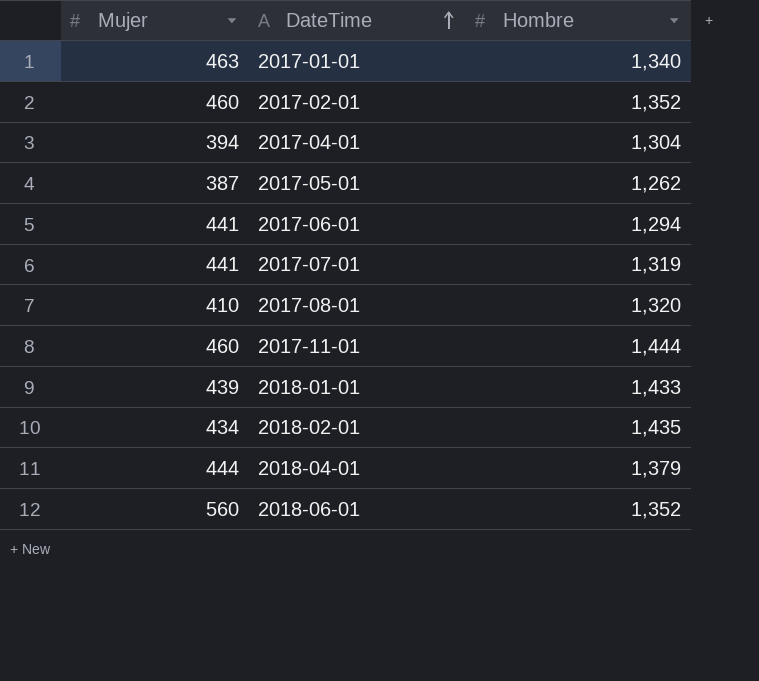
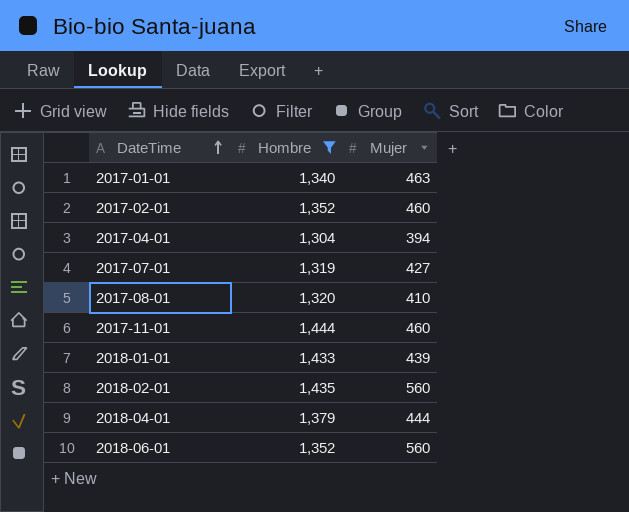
filter: none -> Hombre >= 1,304
column Mujer | position: 1 -> 3
2017-07-01 | Mujer: 441 -> 427
2018-02-01 | Mujer: 434 -> 560

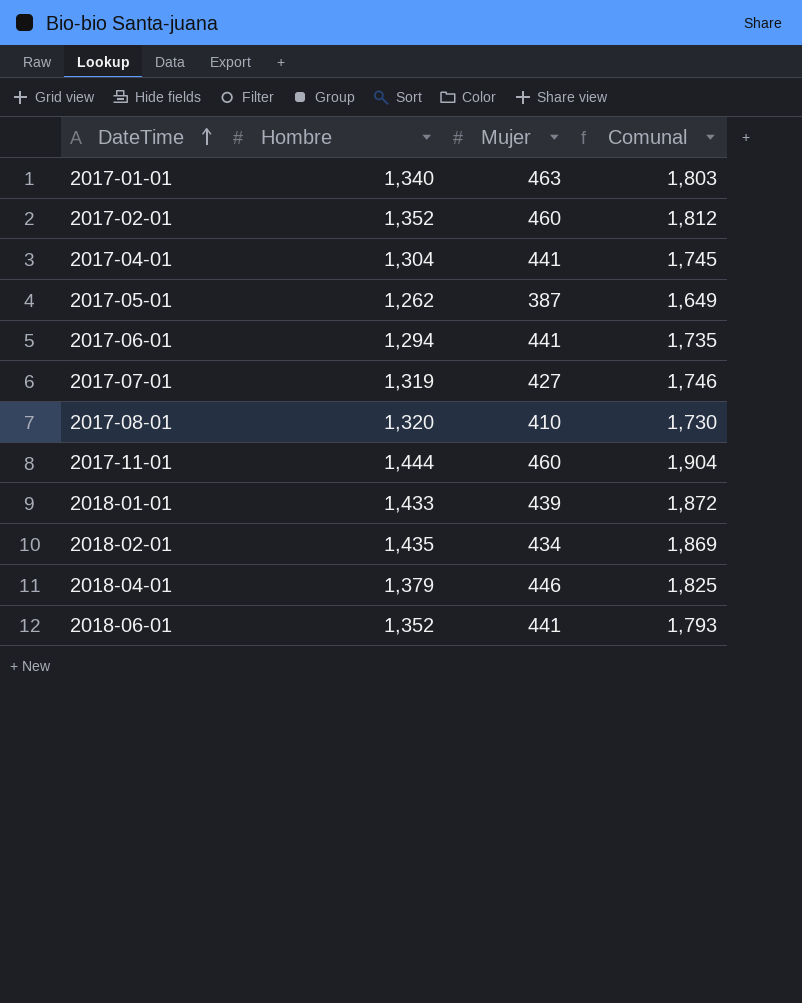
filter: Hombre >= 1,304 -> none
column Comunal | formula: none -> [Hombre] + [Mujer]
2017-04-01 | Mujer: 394 -> 441
2018-02-01 | Mujer: 560 -> 434
2018-04-01 | Mujer: 444 -> 446
2018-06-01 | Mujer: 560 -> 441

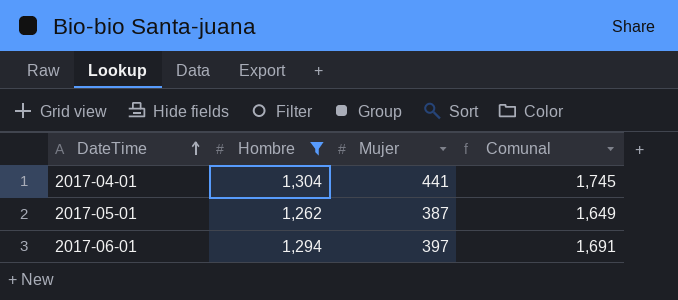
filter: none -> Hombre <= 1,304
2017-06-01 | Mujer: 441 -> 397
2017-06-01 | Comunal: 1,735 -> 1,691

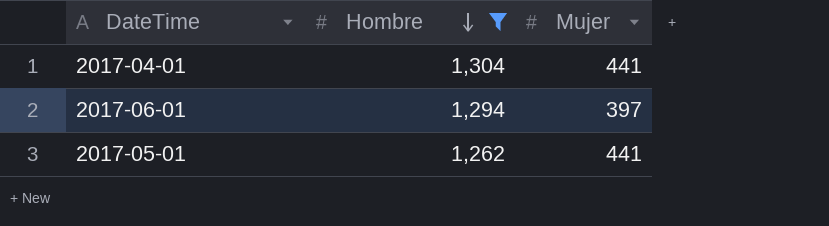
row order: DateTime ascending -> Hombre descending
column Comunal | formula: [Hombre] + [Mujer] -> none
2017-05-01 | Mujer: 387 -> 441

